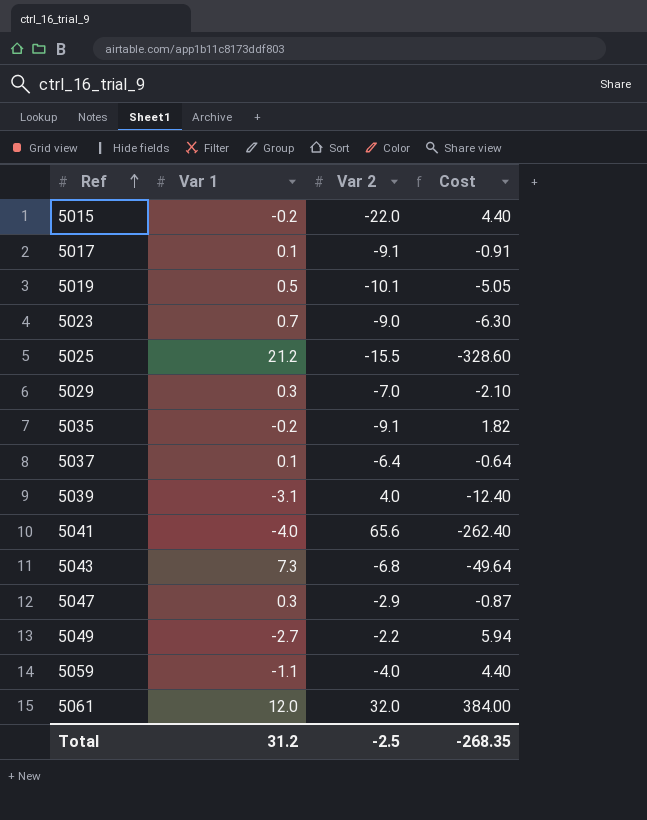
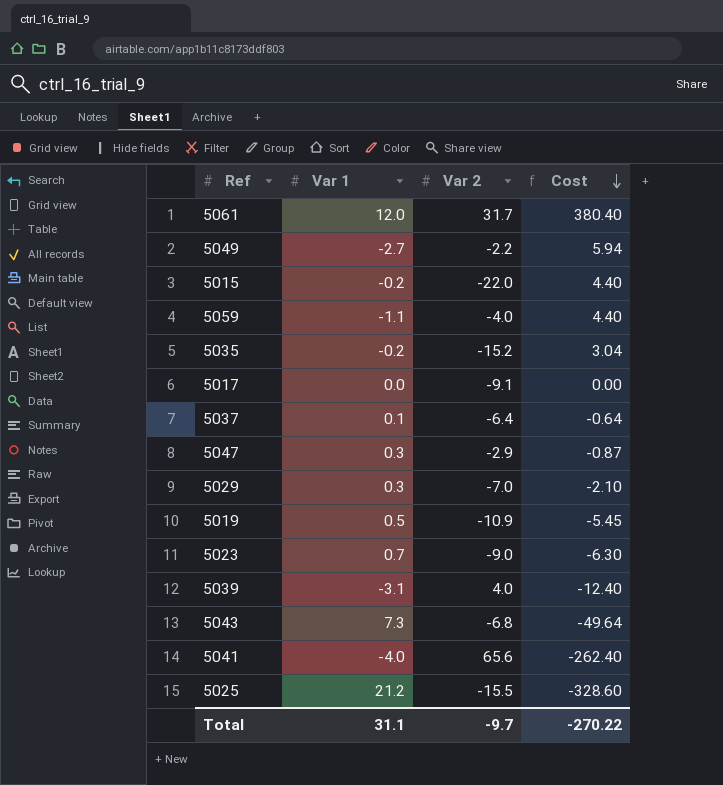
row order: Ref ascending -> Cost descending
5061 | Var 2: 32.0 -> 31.7
5061 | Cost: 384.00 -> 380.40
5035 | Var 2: -9.1 -> -15.2
5035 | Cost: 1.82 -> 3.04
5017 | Var 1: 0.1 -> 0.0
5017 | Cost: -0.91 -> 0.00
5019 | Var 2: -10.1 -> -10.9
5019 | Cost: -5.05 -> -5.45
Total | Var 1: 31.2 -> 31.1
Total | Var 2: -2.5 -> -9.7
Total | Cost: -268.35 -> -270.22

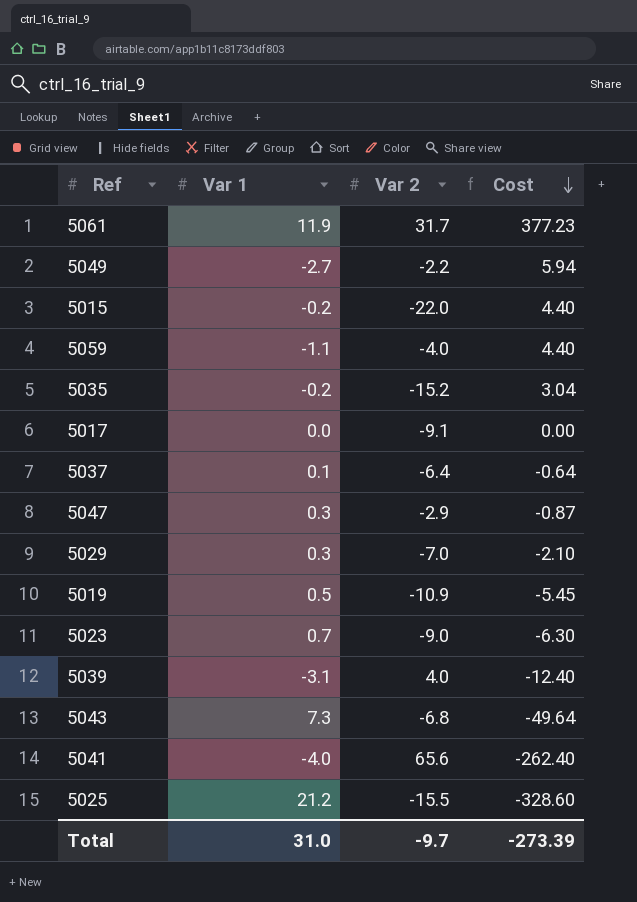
5061 | Var 1: 12.0 -> 11.9
5061 | Cost: 380.40 -> 377.23
Total | Var 1: 31.1 -> 31.0
Total | Cost: -270.22 -> -273.39

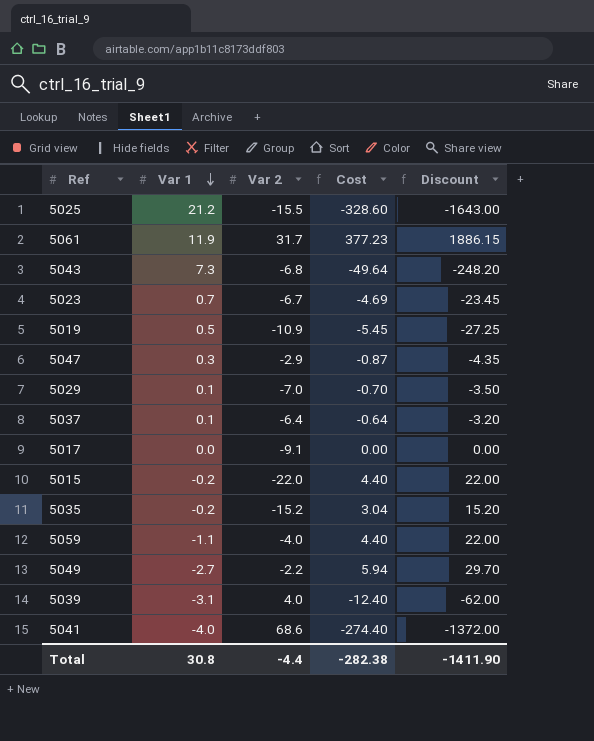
row order: Cost descending -> Var 1 descending
column Discount | formula: none -> [Cost] * 5
5023 | Var 2: -9.0 -> -6.7
5023 | Cost: -6.30 -> -4.69
5029 | Var 1: 0.3 -> 0.1
5029 | Cost: -2.10 -> -0.70
5041 | Var 2: 65.6 -> 68.6
5041 | Cost: -262.40 -> -274.40
Total | Var 1: 31.0 -> 30.8
Total | Var 2: -9.7 -> -4.4
Total | Cost: -273.39 -> -282.38

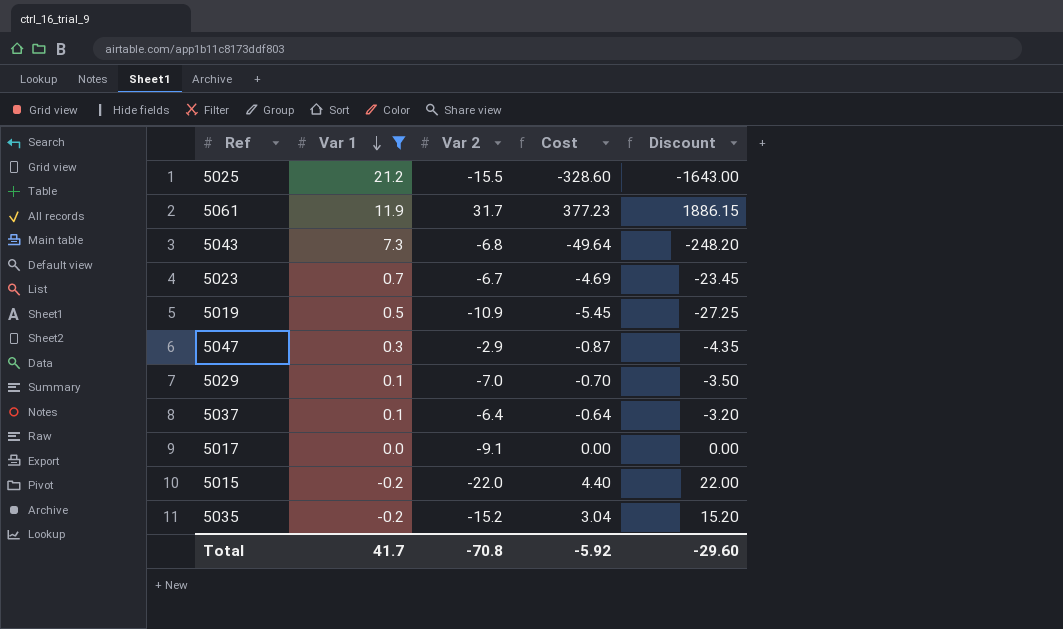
filter: none -> Var 1 >= -0.2
Total | Var 1: 30.8 -> 41.7
Total | Var 2: -4.4 -> -70.8
Total | Cost: -282.38 -> -5.92
Total | Discount: -1411.90 -> -29.60

